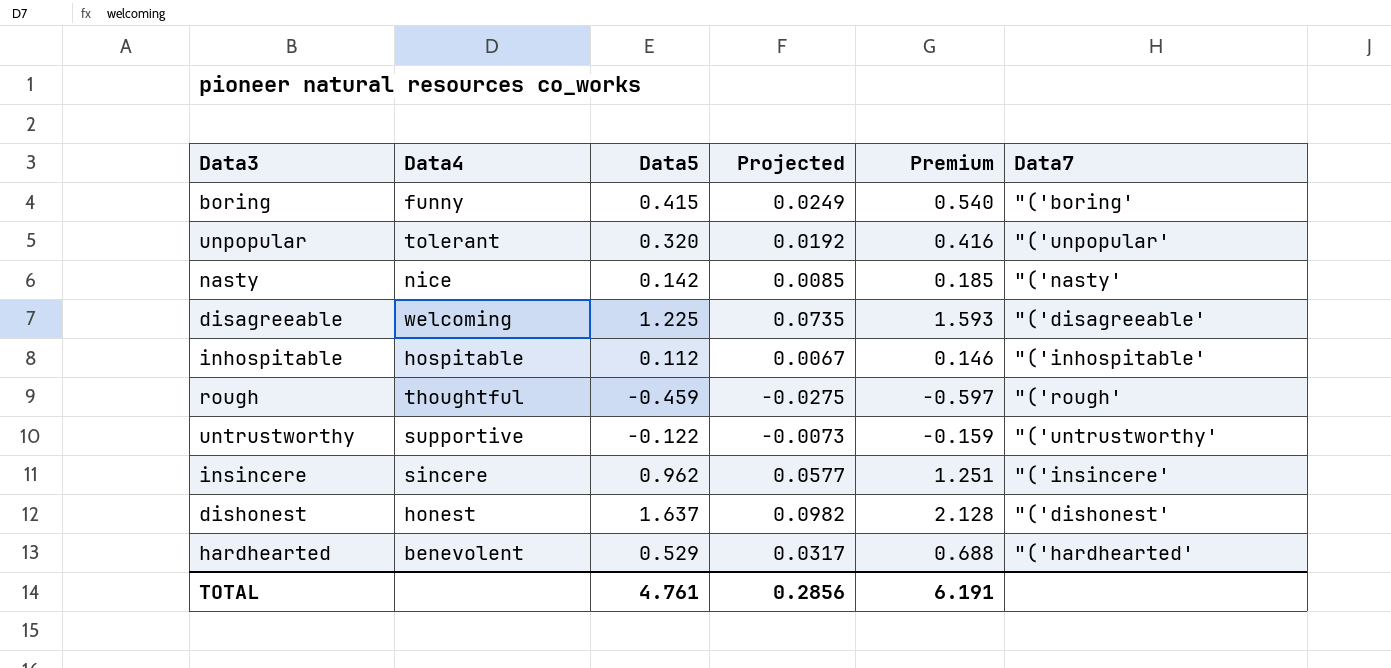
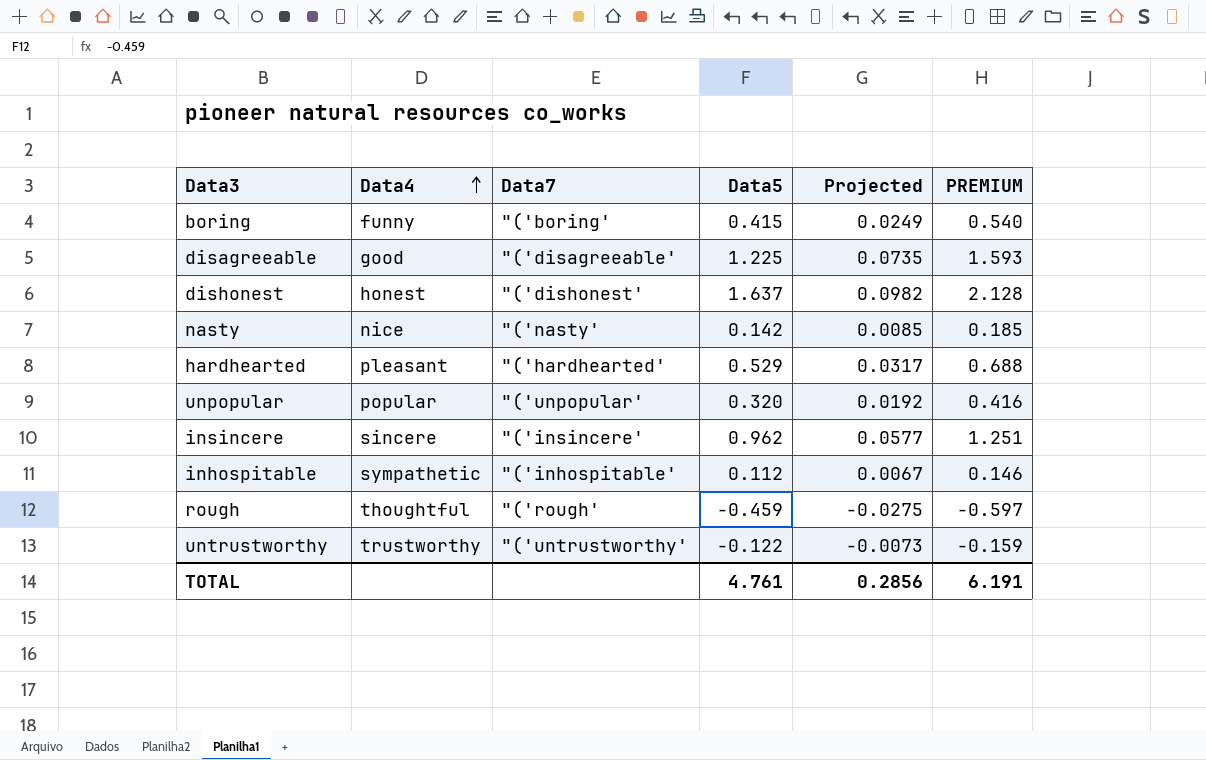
row order: none -> Data4 ascending
column Data7 | position: 6 -> 3
column name: Premium -> PREMIUM
disagreeable | Data4: welcoming -> good
hardhearted | Data4: benevolent -> pleasant
unpopular | Data4: tolerant -> popular
inhospitable | Data4: hospitable -> sympathetic
untrustworthy | Data4: supportive -> trustworthy

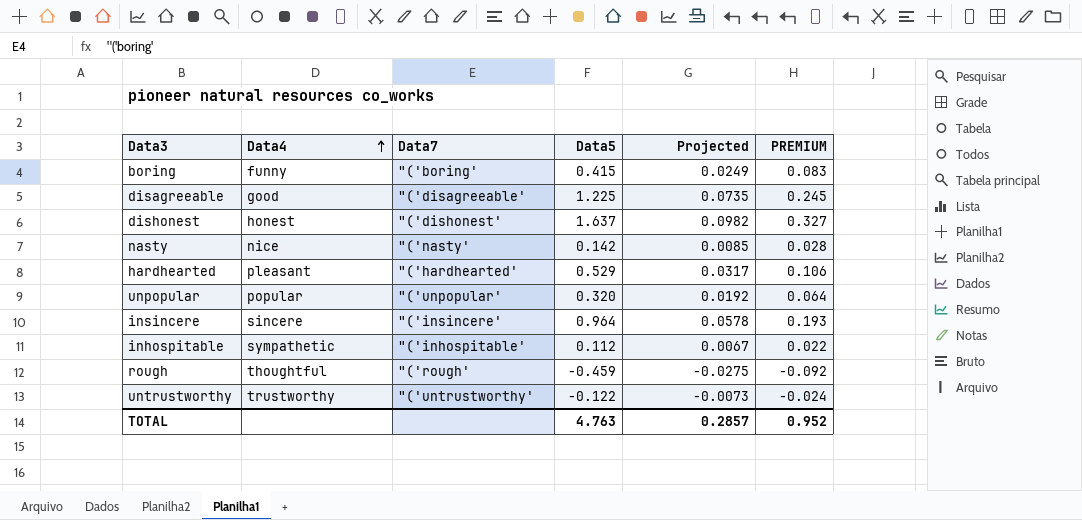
column PREMIUM | formula: [Data5] * 1.3 -> [Data5] * 0.2
insincere | Data5: 0.962 -> 0.964
insincere | Projected: 0.0577 -> 0.0578
TOTAL | Data5: 4.761 -> 4.763
TOTAL | Projected: 0.2856 -> 0.2857
TOTAL | PREMIUM: 6.191 -> 0.952

